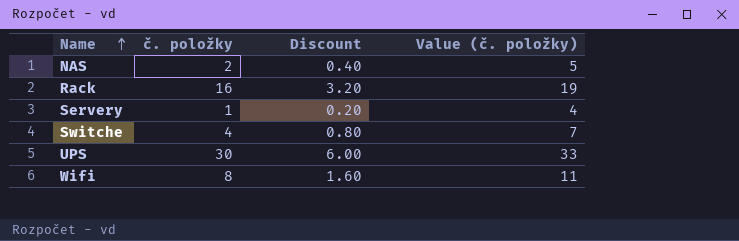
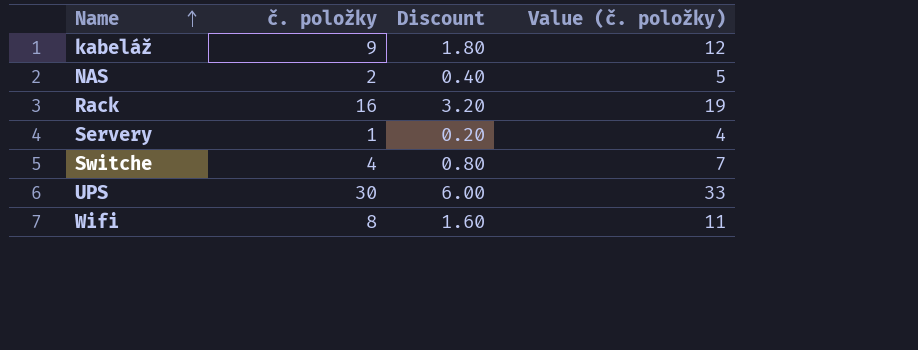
row kabeláž: none -> 9 | 1.80 | 12

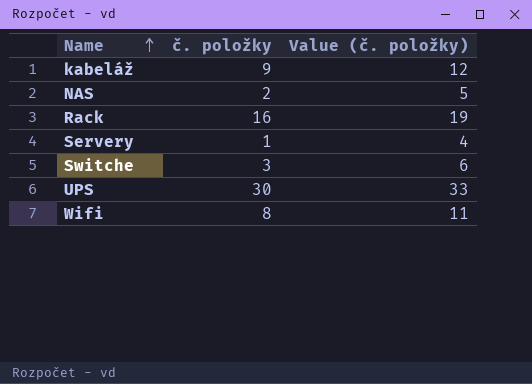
column Discount | formula: [č. položky] * 0.2 -> none
Switche | č. položky: 4 -> 3
Switche | Value (č. položky): 7 -> 6

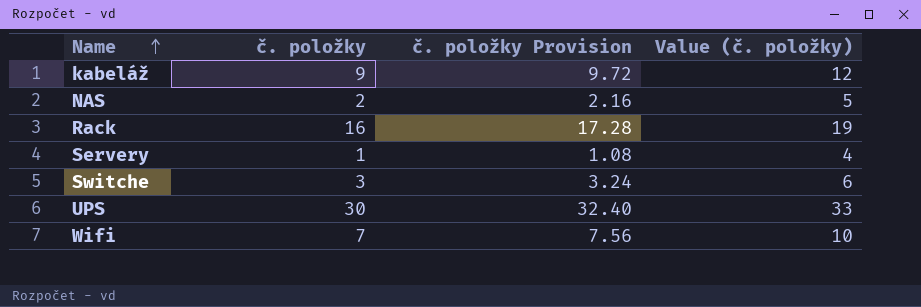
column č. položky Provision | formula: none -> [č. položky] * 1.08
Wifi | č. položky: 8 -> 7
Wifi | Value (č. položky): 11 -> 10

